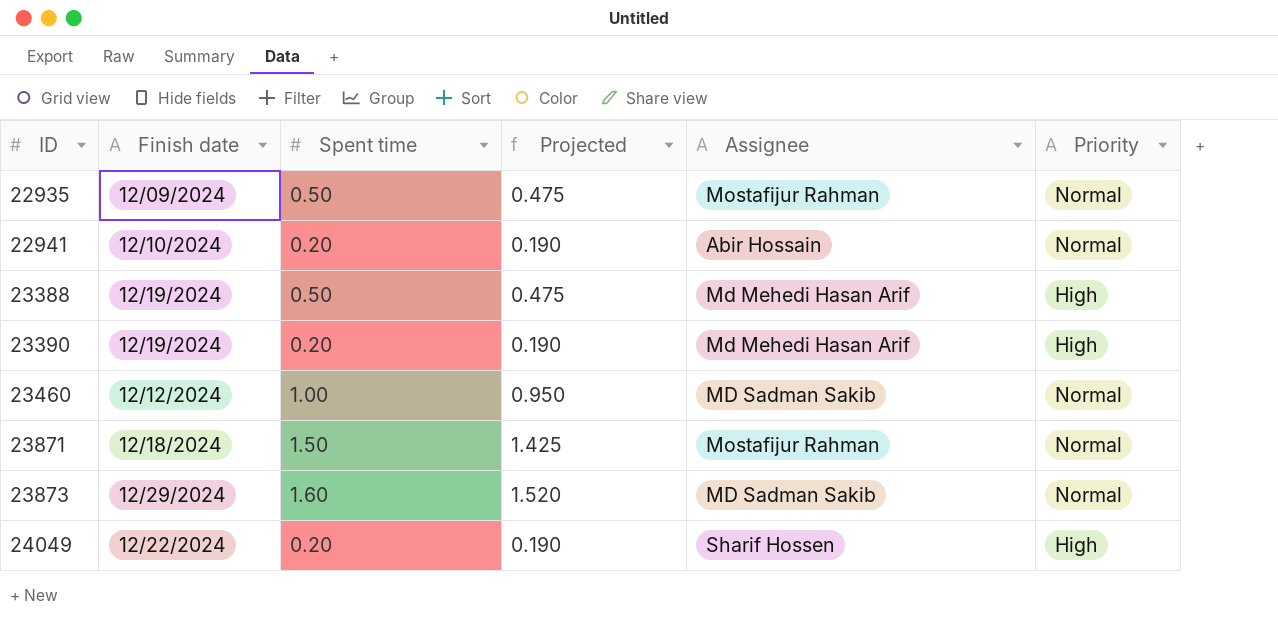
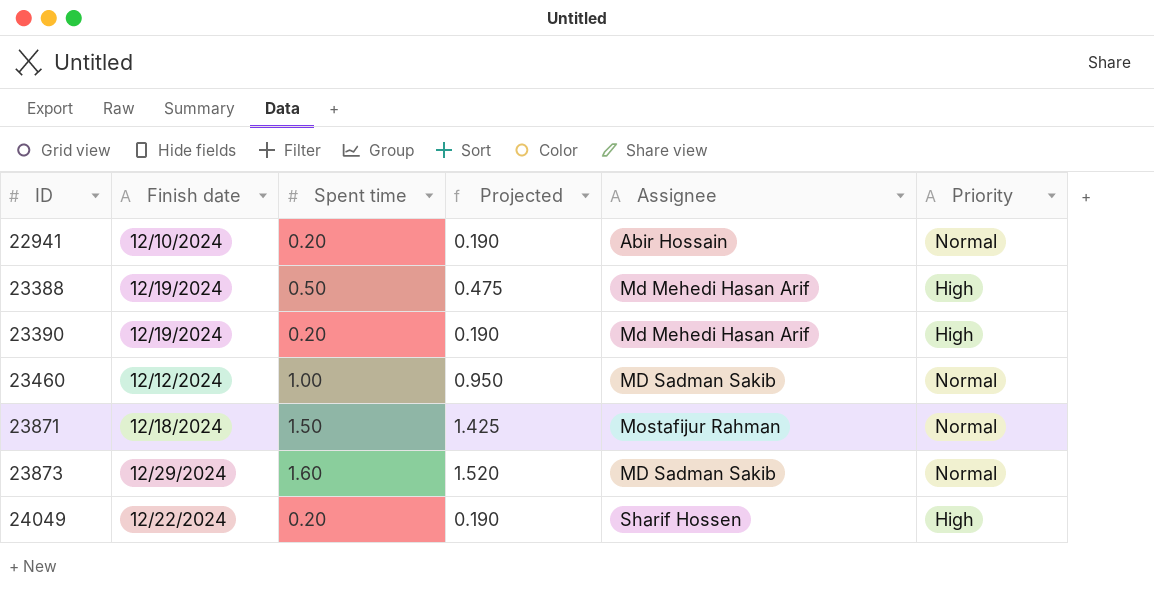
row 22935: 12/09/2024 | 0.50 | 0.475 | Mostafijur Rahman | Normal -> none

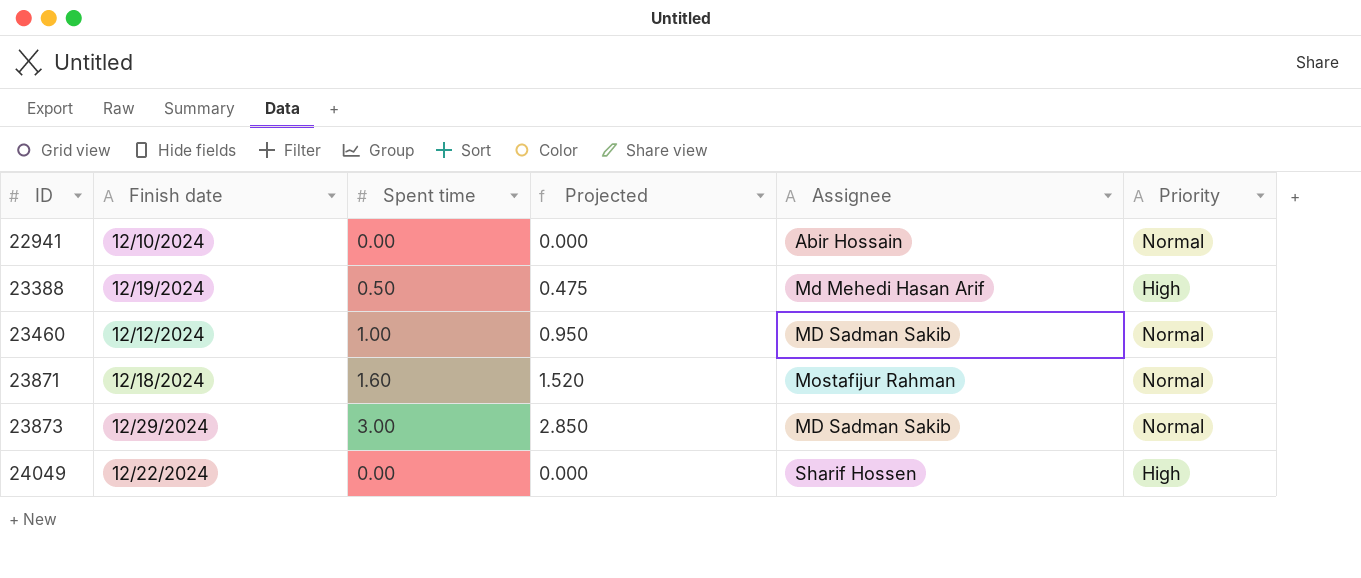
row 23390: 12/19/2024 | 0.20 | 0.190 | Md Mehedi Hasan Arif | High -> none
22941 | Spent time: 0.20 -> 0.00
22941 | Projected: 0.190 -> 0.000
23871 | Spent time: 1.50 -> 1.60
23871 | Projected: 1.425 -> 1.520
23873 | Spent time: 1.60 -> 3.00
23873 | Projected: 1.520 -> 2.850
24049 | Spent time: 0.20 -> 0.00
24049 | Projected: 0.190 -> 0.000

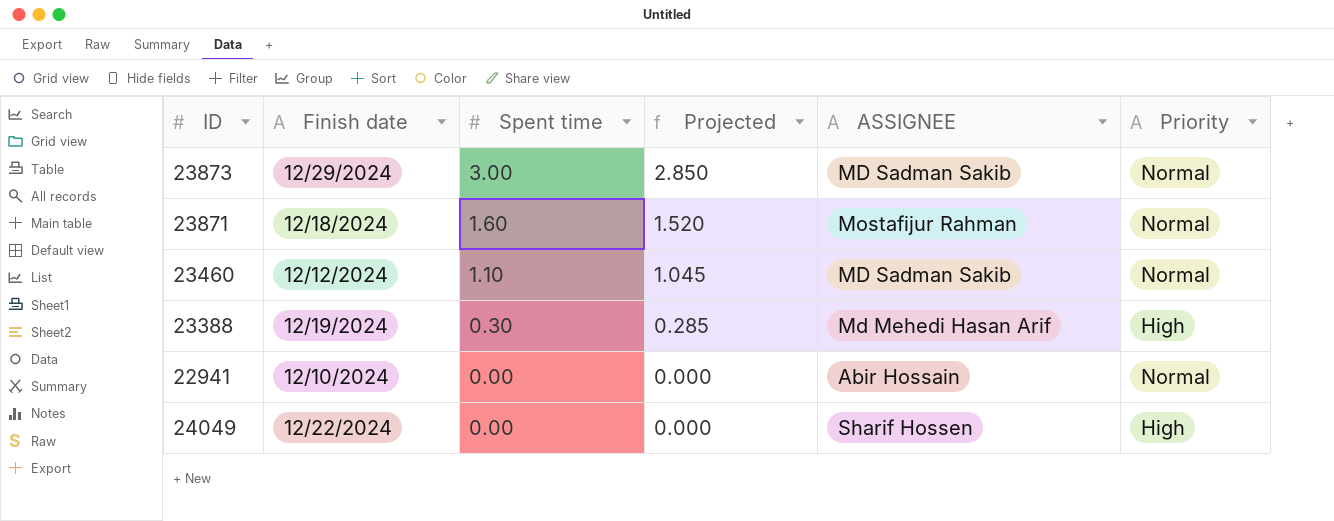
row order: ID ascending -> Spent time descending
column name: Assignee -> ASSIGNEE
23460 | Spent time: 1.00 -> 1.10
23460 | Projected: 0.950 -> 1.045
23388 | Spent time: 0.50 -> 0.30
23388 | Projected: 0.475 -> 0.285

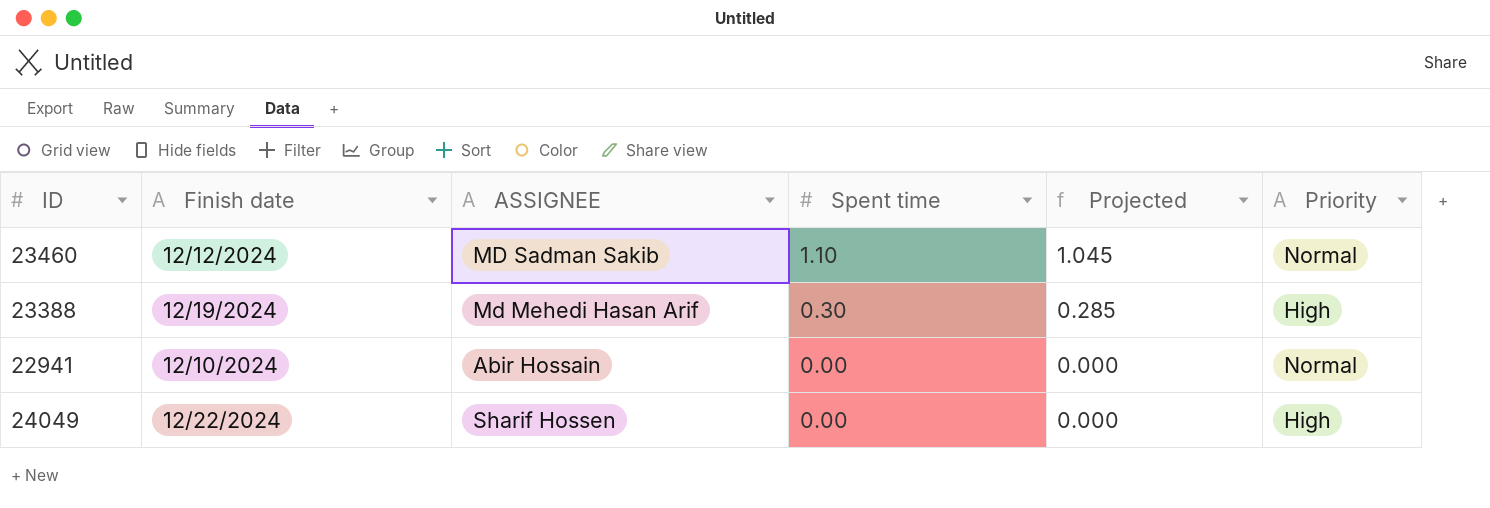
column ASSIGNEE | position: 5 -> 3
row 23873: 12/29/2024 | 3.00 | 2.850 | MD Sadman Sakib | Normal -> none
row 23871: 12/18/2024 | 1.60 | 1.520 | Mostafijur Rahman | Normal -> none

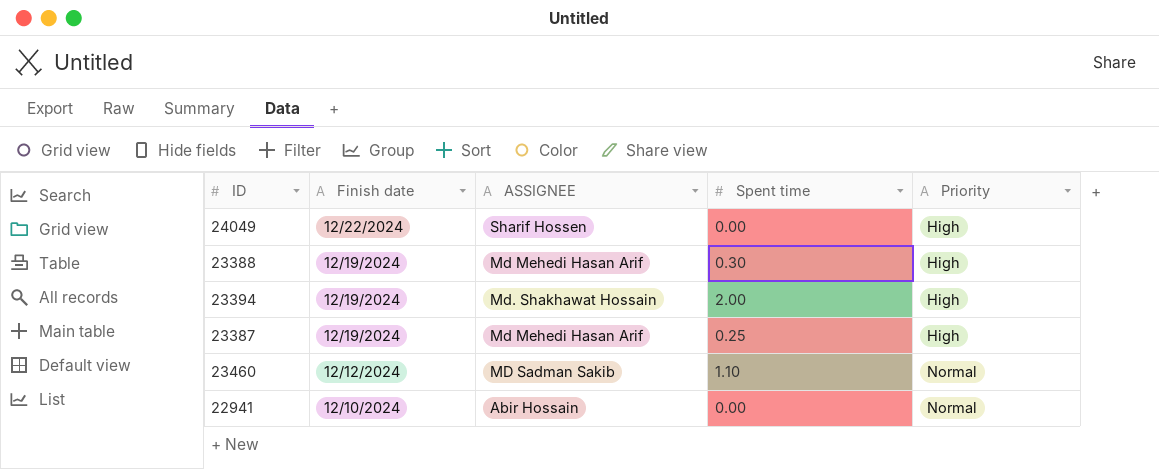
row order: Spent time descending -> Finish date descending
column Projected | formula: [Spent time] * 0.95 -> none
row 23394: none -> 12/19/2024 | Md. Shakhawat Hossain | 2.00 | High
row 23387: none -> 12/19/2024 | Md Mehedi Hasan Arif | 0.25 | High

